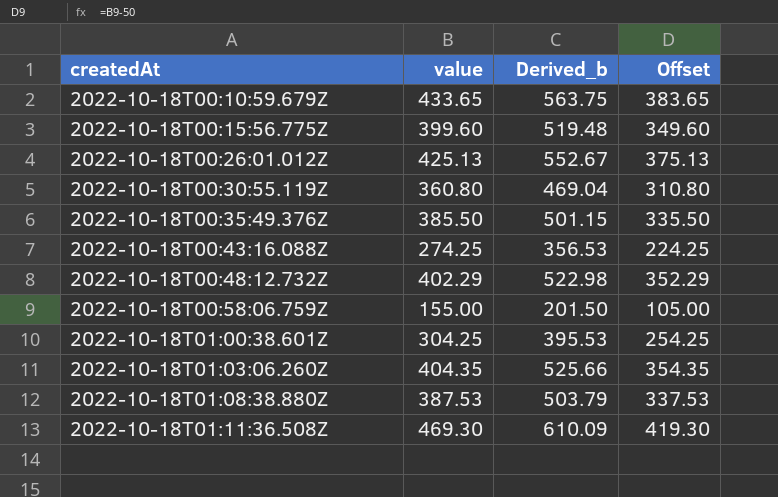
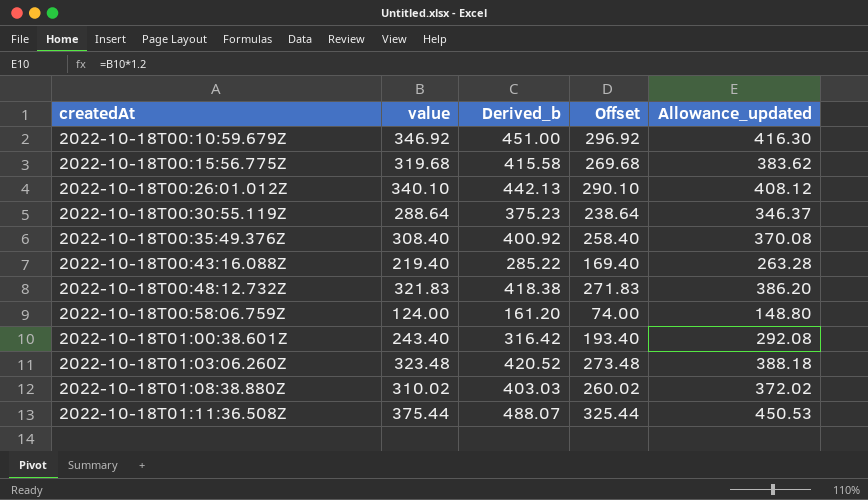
column Allowance_updated | formula: none -> [value] * 1.2
2022-10-18T00:10:59.679Z | value: 433.65 -> 346.92
2022-10-18T00:10:59.679Z | Derived_b: 563.75 -> 451.00
2022-10-18T00:10:59.679Z | Offset: 383.65 -> 296.92
2022-10-18T00:15:56.775Z | value: 399.60 -> 319.68
2022-10-18T00:15:56.775Z | Derived_b: 519.48 -> 415.58
2022-10-18T00:15:56.775Z | Offset: 349.60 -> 269.68
2022-10-18T00:26:01.012Z | value: 425.13 -> 340.10
2022-10-18T00:26:01.012Z | Derived_b: 552.67 -> 442.13
2022-10-18T00:26:01.012Z | Offset: 375.13 -> 290.10
2022-10-18T00:30:55.119Z | value: 360.80 -> 288.64
2022-10-18T00:30:55.119Z | Derived_b: 469.04 -> 375.23
2022-10-18T00:30:55.119Z | Offset: 310.80 -> 238.64
2022-10-18T00:35:49.376Z | value: 385.50 -> 308.40
2022-10-18T00:35:49.376Z | Derived_b: 501.15 -> 400.92
2022-10-18T00:35:49.376Z | Offset: 335.50 -> 258.40
2022-10-18T00:43:16.088Z | value: 274.25 -> 219.40
2022-10-18T00:43:16.088Z | Derived_b: 356.53 -> 285.22
2022-10-18T00:43:16.088Z | Offset: 224.25 -> 169.40
2022-10-18T00:48:12.732Z | value: 402.29 -> 321.83
2022-10-18T00:48:12.732Z | Derived_b: 522.98 -> 418.38
2022-10-18T00:48:12.732Z | Offset: 352.29 -> 271.83
2022-10-18T00:58:06.759Z | value: 155.00 -> 124.00
2022-10-18T00:58:06.759Z | Derived_b: 201.50 -> 161.20
2022-10-18T00:58:06.759Z | Offset: 105.00 -> 74.00
2022-10-18T01:00:38.601Z | value: 304.25 -> 243.40
2022-10-18T01:00:38.601Z | Derived_b: 395.53 -> 316.42
2022-10-18T01:00:38.601Z | Offset: 254.25 -> 193.40
2022-10-18T01:03:06.260Z | value: 404.35 -> 323.48
2022-10-18T01:03:06.260Z | Derived_b: 525.66 -> 420.52
2022-10-18T01:03:06.260Z | Offset: 354.35 -> 273.48
2022-10-18T01:08:38.880Z | value: 387.53 -> 310.02
2022-10-18T01:08:38.880Z | Derived_b: 503.79 -> 403.03
2022-10-18T01:08:38.880Z | Offset: 337.53 -> 260.02
2022-10-18T01:11:36.508Z | value: 469.30 -> 375.44
2022-10-18T01:11:36.508Z | Derived_b: 610.09 -> 488.07
2022-10-18T01:11:36.508Z | Offset: 419.30 -> 325.44

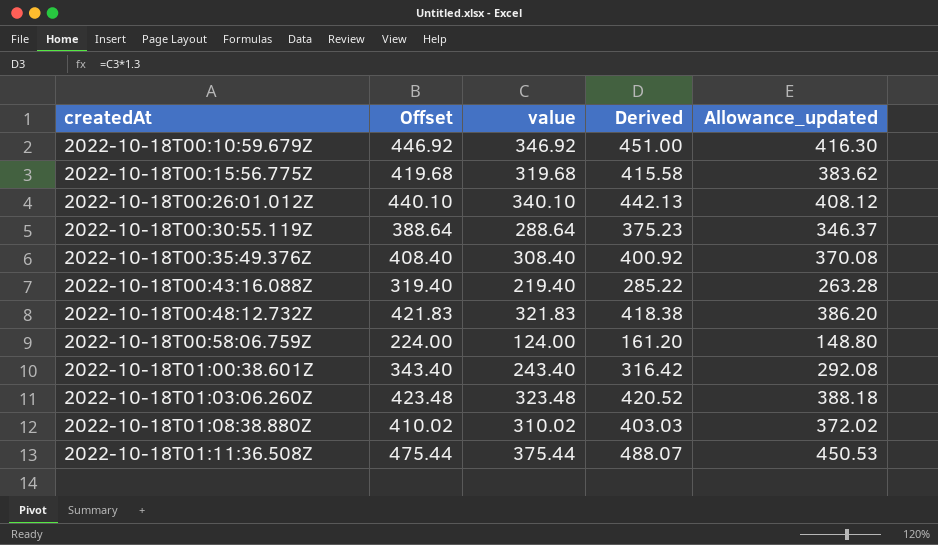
column Offset | formula: [value] - 50 -> [value] + 100
column Offset | position: 4 -> 2
column name: Derived_b -> Derived

